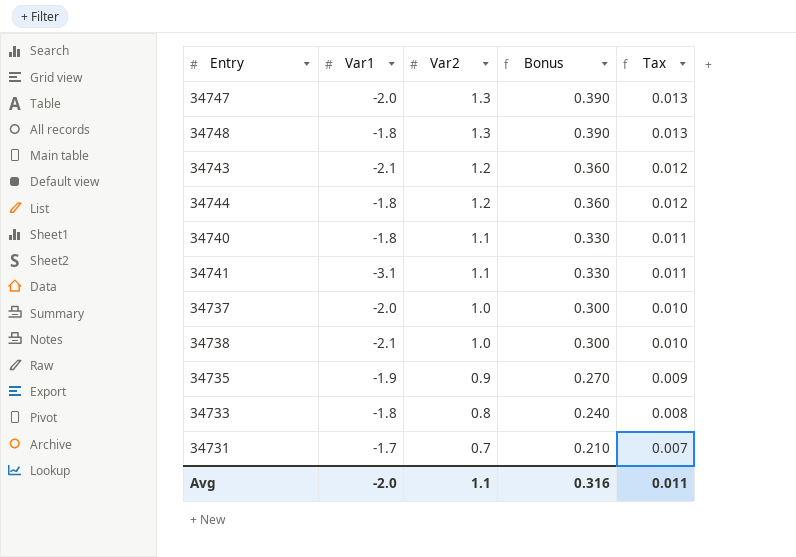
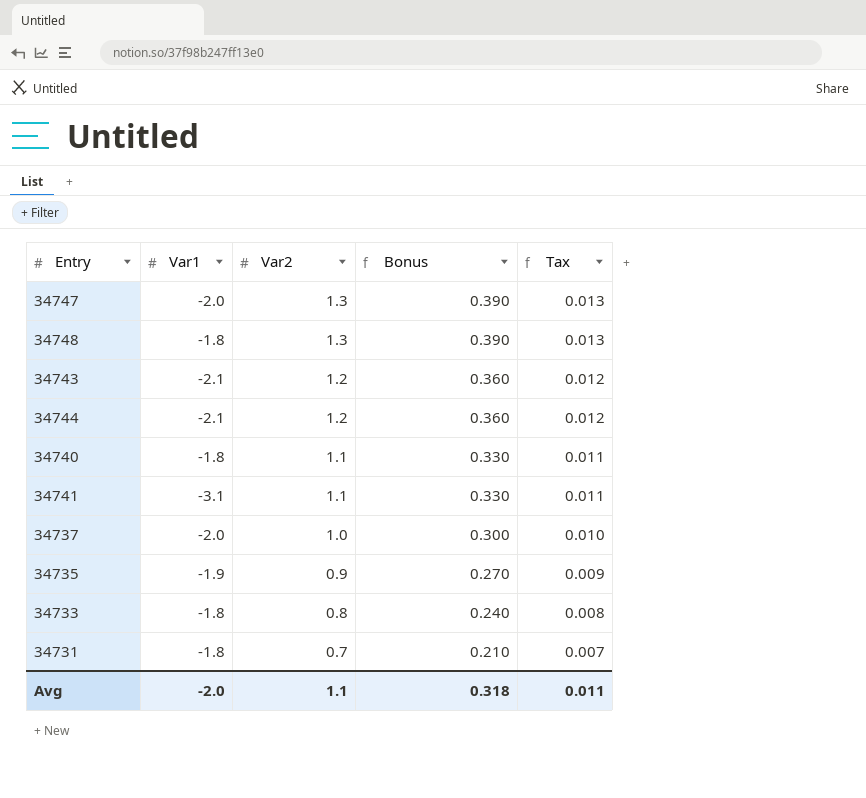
row 34738: -2.1 | 1.0 | 0.300 | 0.010 -> none
34744 | Var1: -1.8 -> -2.1
34731 | Var1: -1.7 -> -1.8
Avg | Bonus: 0.316 -> 0.318

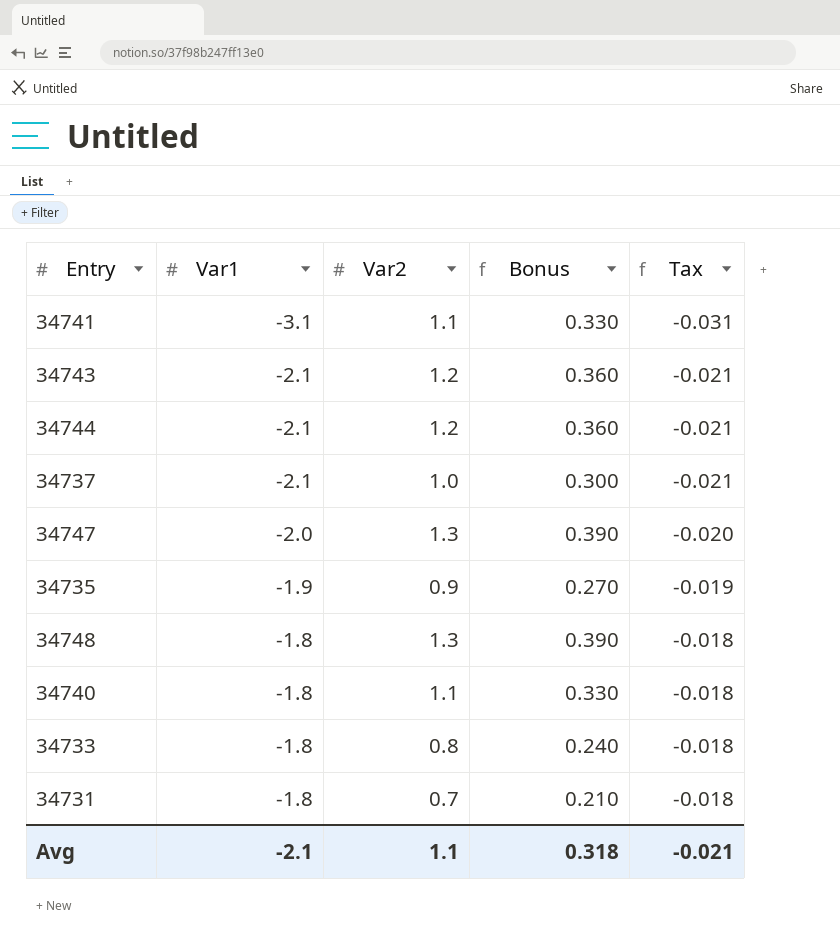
row order: Var2 descending -> Var1 ascending
column Tax | formula: [Var2] * 0.01 -> [Var1] * 0.01
34737 | Var1: -2.0 -> -2.1
Avg | Var1: -2.0 -> -2.1
Avg | Tax: 0.011 -> -0.021

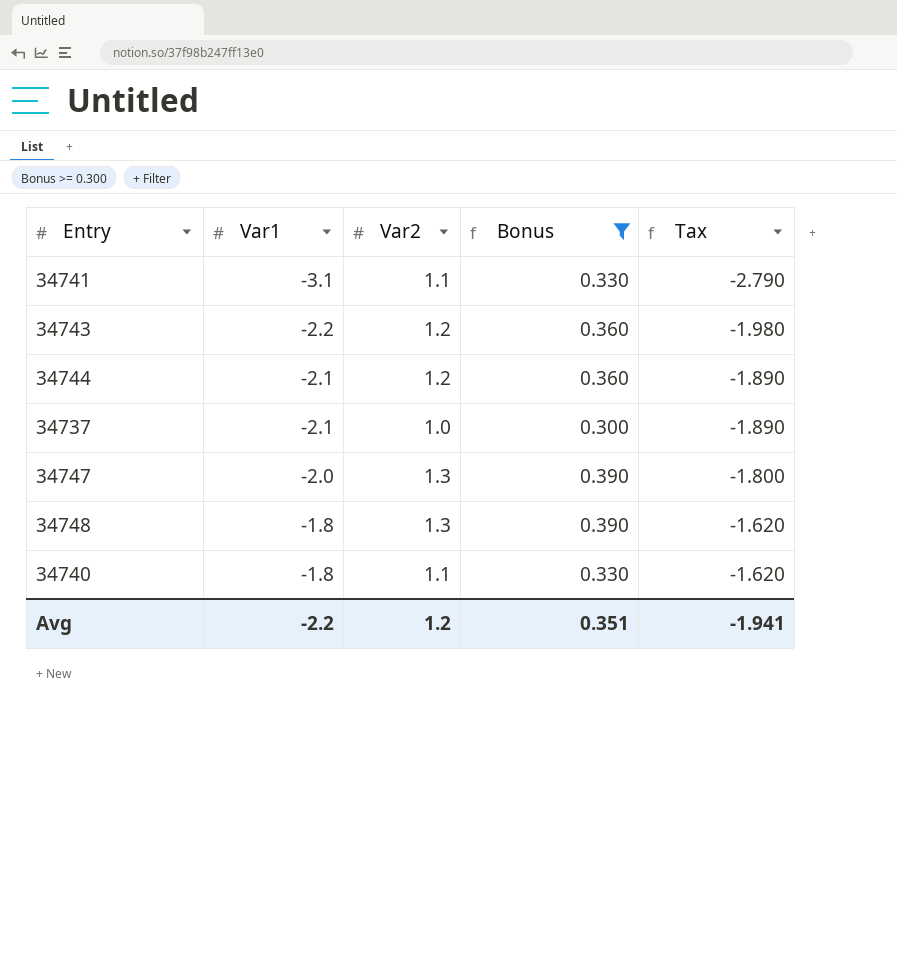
filter: none -> Bonus >= 0.300
column Tax | formula: [Var1] * 0.01 -> [Var1] * 0.9
34743 | Var1: -2.1 -> -2.2
Avg | Var1: -2.1 -> -2.2
Avg | Var2: 1.1 -> 1.2
Avg | Bonus: 0.318 -> 0.351
Avg | Tax: -0.021 -> -1.941

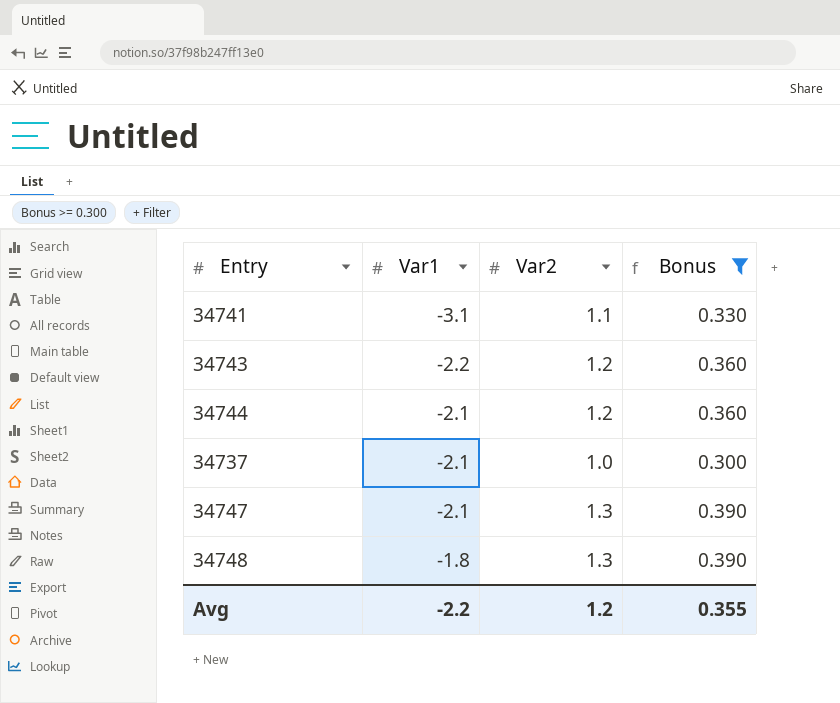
column Tax | formula: [Var1] * 0.9 -> none
row 34740: -1.8 | 1.1 | 0.330 | -1.620 -> none
34747 | Var1: -2.0 -> -2.1
Avg | Bonus: 0.351 -> 0.355

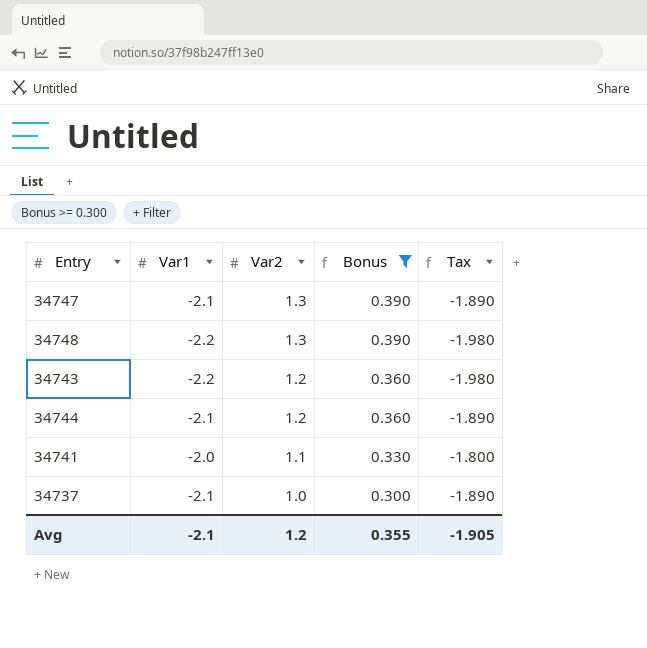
row order: Var1 ascending -> Var2 descending
column Tax | formula: none -> [Var1] * 0.9
34748 | Var1: -1.8 -> -2.2
34741 | Var1: -3.1 -> -2.0
Avg | Var1: -2.2 -> -2.1

